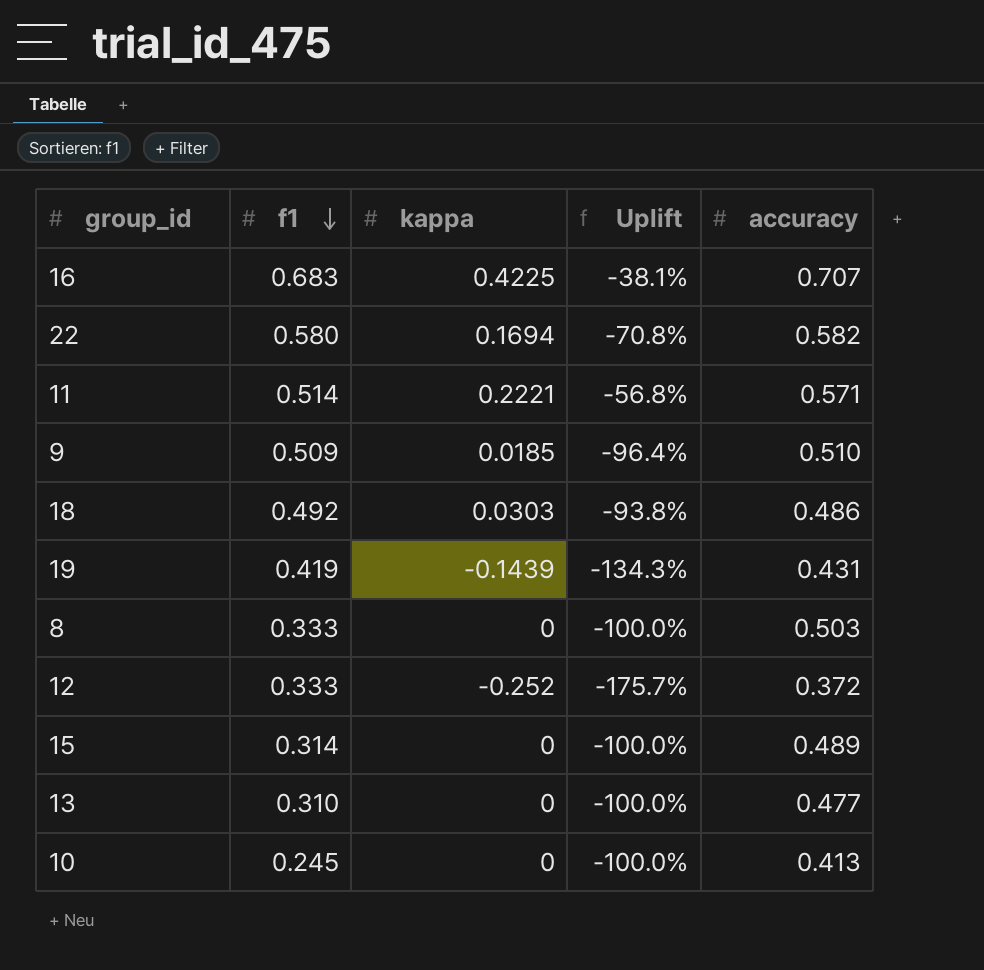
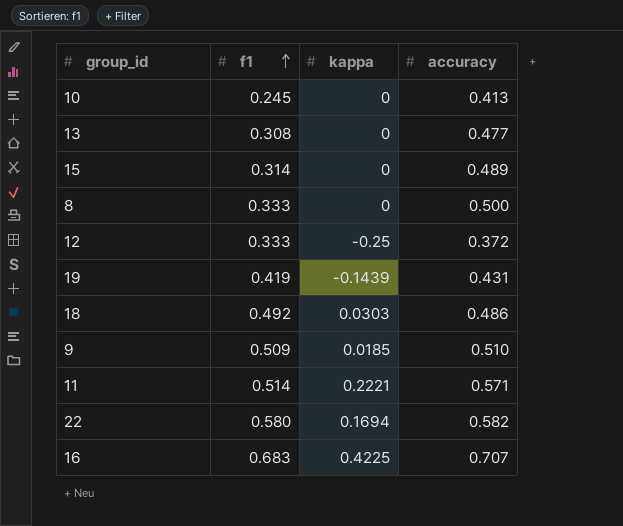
row order: f1 descending -> f1 ascending
column Uplift | formula: ([kappa] - [f1]) / [f1] -> none
13 | f1: 0.310 -> 0.308
8 | accuracy: 0.503 -> 0.500
12 | kappa: -0.252 -> -0.25

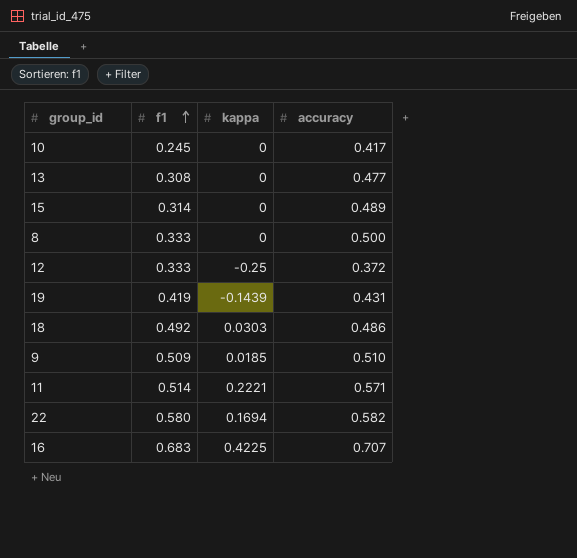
10 | accuracy: 0.413 -> 0.417

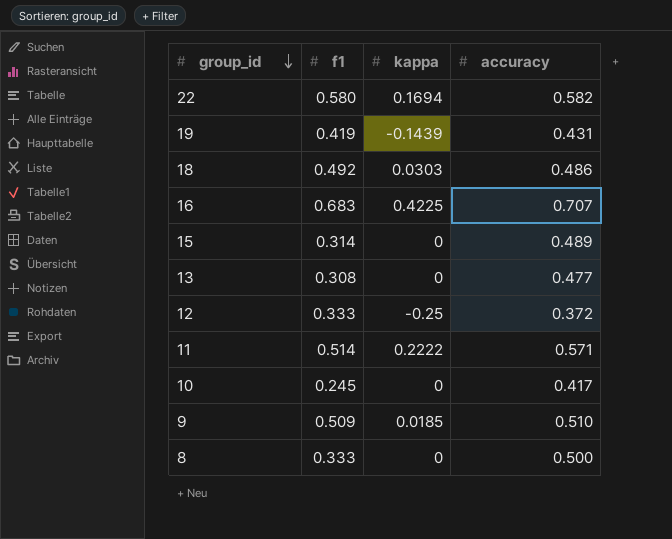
row order: f1 ascending -> group_id descending
11 | kappa: 0.2221 -> 0.2222

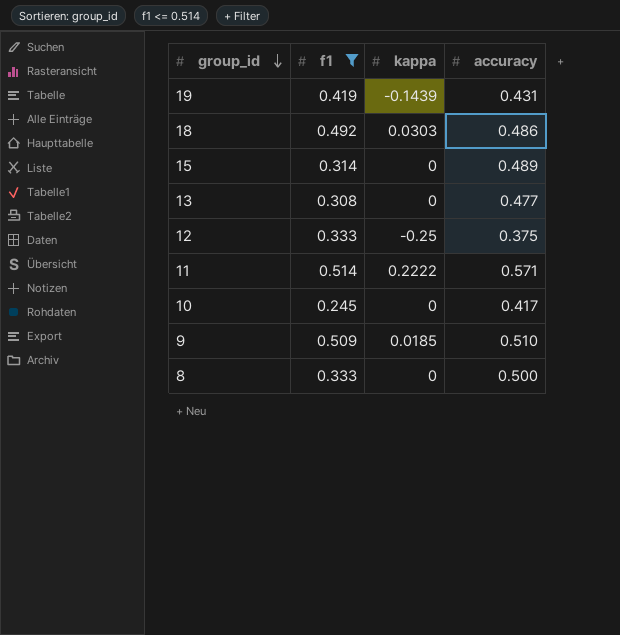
filter: none -> f1 <= 0.514
12 | accuracy: 0.372 -> 0.375

